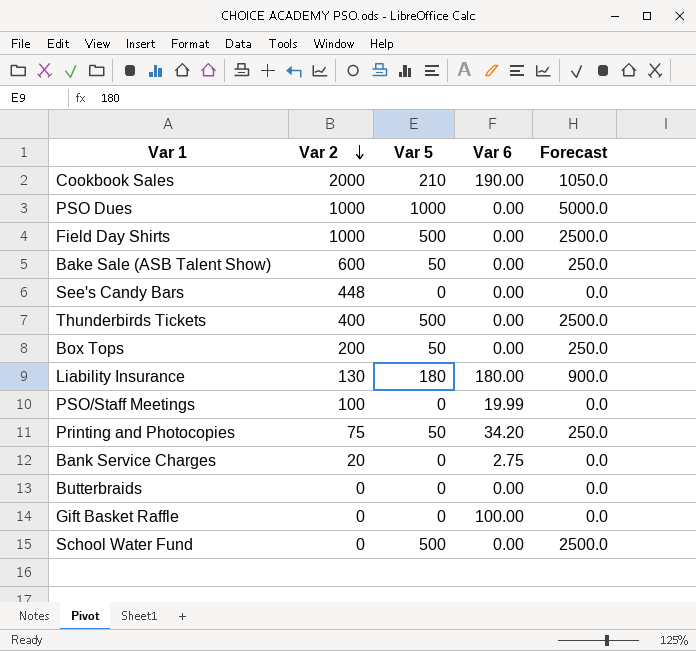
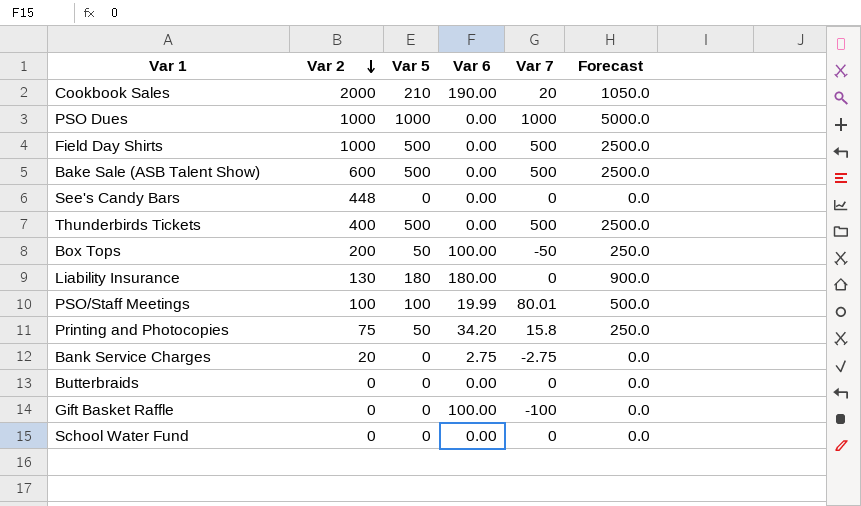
column Var 7 | formula: none -> [Var 5] - [Var 6]
Bake Sale (ASB Talent Show) | Var 5: 50 -> 500
Bake Sale (ASB Talent Show) | Forecast: 250.0 -> 2500.0
Box Tops | Var 6: 0.00 -> 100.00
PSO/Staff Meetings | Var 5: 0 -> 100
PSO/Staff Meetings | Forecast: 0.0 -> 500.0
School Water Fund | Var 5: 500 -> 0
School Water Fund | Forecast: 2500.0 -> 0.0

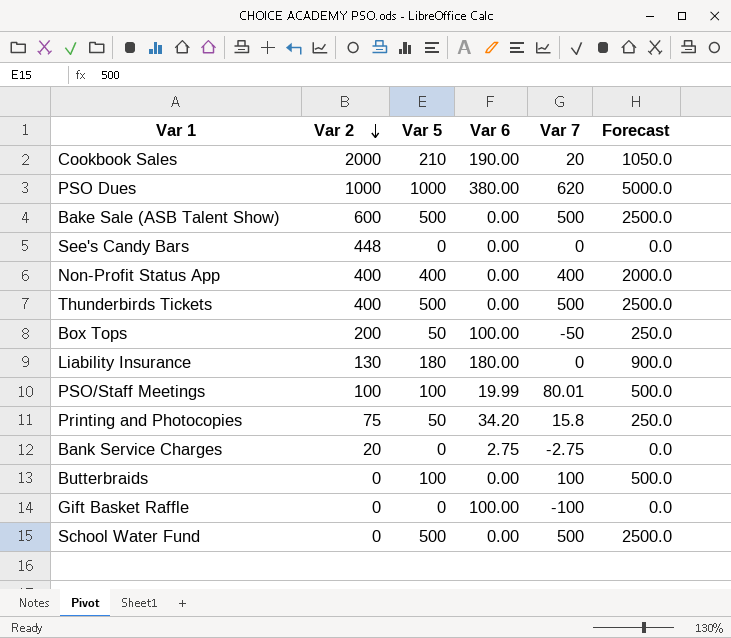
row Field Day Shirts: 1000 | 500 | 0.00 | 500 | 2500.0 -> none
PSO Dues | Var 6: 0.00 -> 380.00
PSO Dues | Var 7: 1000 -> 620
row Non-Profit Status App: none -> 400 | 400 | 0.00 | 400 | 2000.0
Butterbraids | Var 5: 0 -> 100
Butterbraids | Var 7: 0 -> 100
Butterbraids | Forecast: 0.0 -> 500.0
School Water Fund | Var 5: 0 -> 500
School Water Fund | Var 7: 0 -> 500
School Water Fund | Forecast: 0.0 -> 2500.0

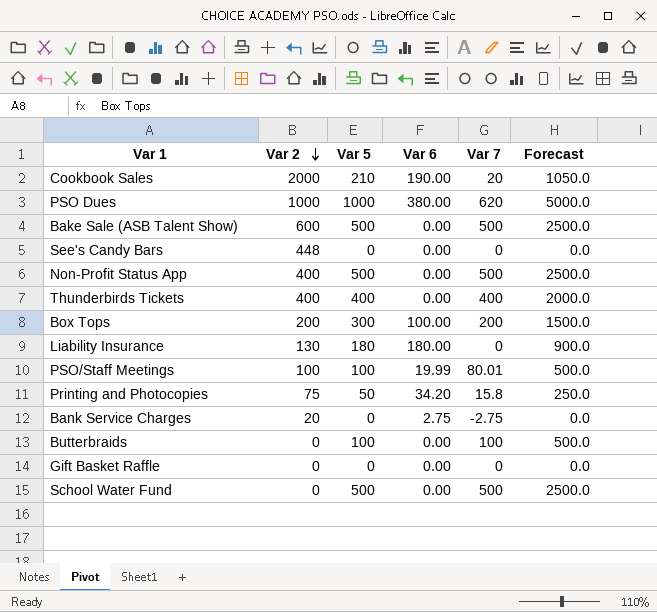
Non-Profit Status App | Var 5: 400 -> 500
Non-Profit Status App | Var 7: 400 -> 500
Non-Profit Status App | Forecast: 2000.0 -> 2500.0
Thunderbirds Tickets | Var 5: 500 -> 400
Thunderbirds Tickets | Var 7: 500 -> 400
Thunderbirds Tickets | Forecast: 2500.0 -> 2000.0
Box Tops | Var 5: 50 -> 300
Box Tops | Var 7: -50 -> 200
Box Tops | Forecast: 250.0 -> 1500.0
Gift Basket Raffle | Var 6: 100.00 -> 0.00
Gift Basket Raffle | Var 7: -100 -> 0

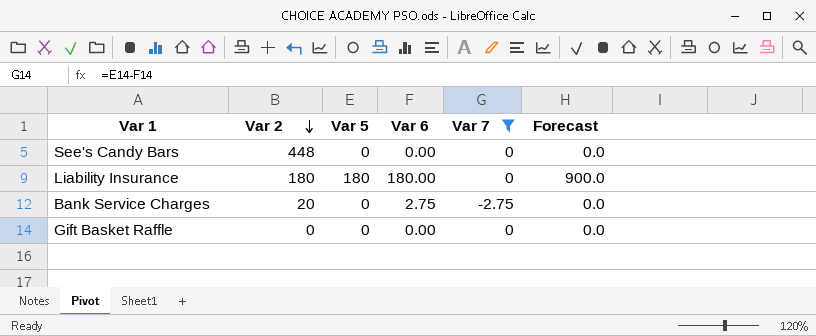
filter: none -> Var 7 <= 0
Liability Insurance | Var 2: 130 -> 180

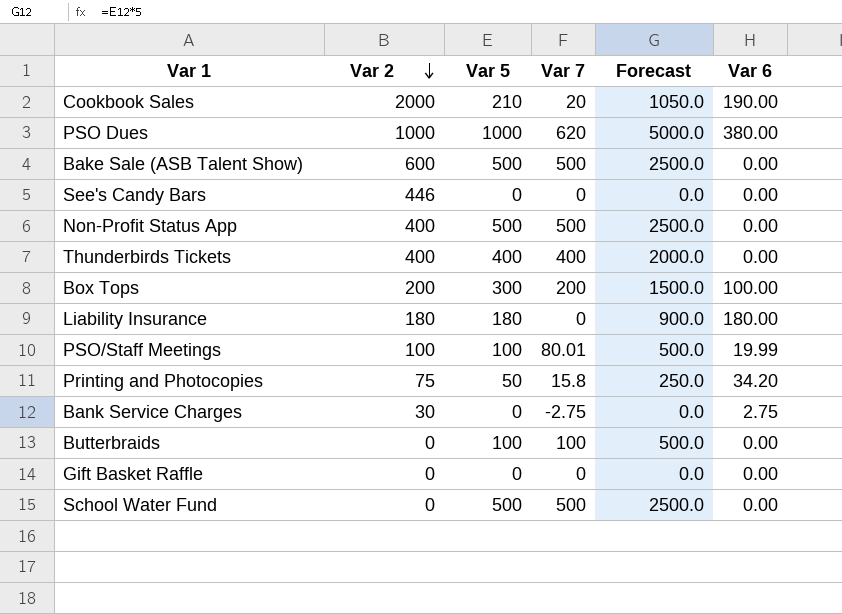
filter: Var 7 <= 0 -> none
column Var 6 | position: 4 -> 6
See's Candy Bars | Var 2: 448 -> 446
Bank Service Charges | Var 2: 20 -> 30

